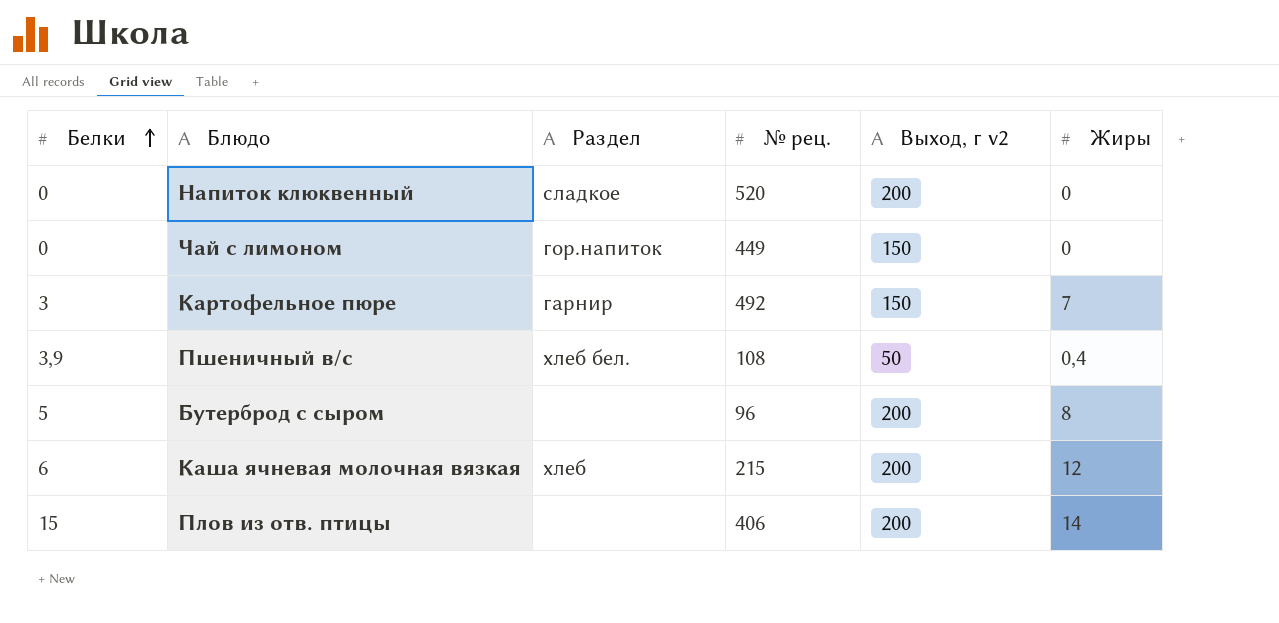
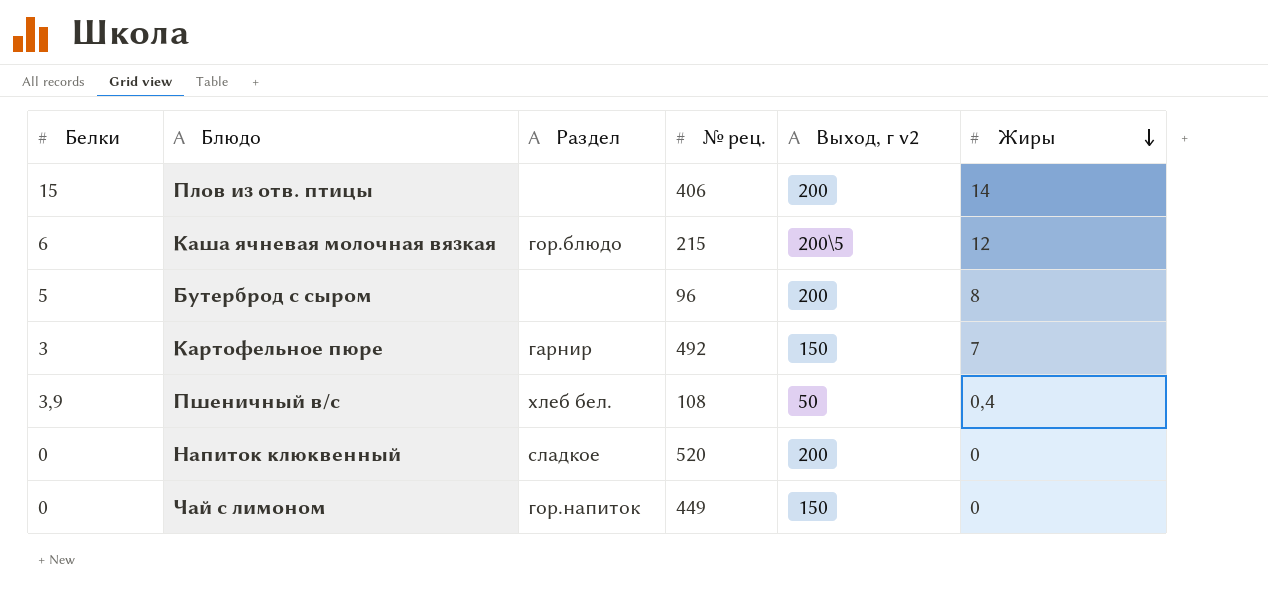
row order: Белки ascending -> Жиры descending
Каша ячневая молочная вязкая | Раздел: хлеб -> гор.блюдо
Каша ячневая молочная вязкая | Выход, г v2: 200 -> 200\5

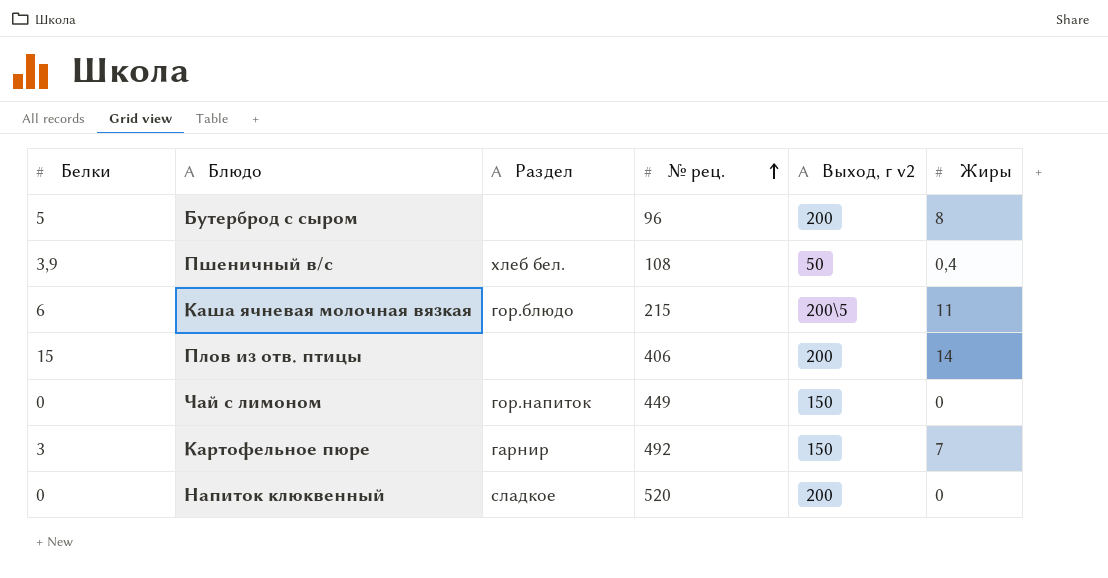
row order: Жиры descending -> № рец. ascending
Каша ячневая молочная вязкая | Жиры: 12 -> 11

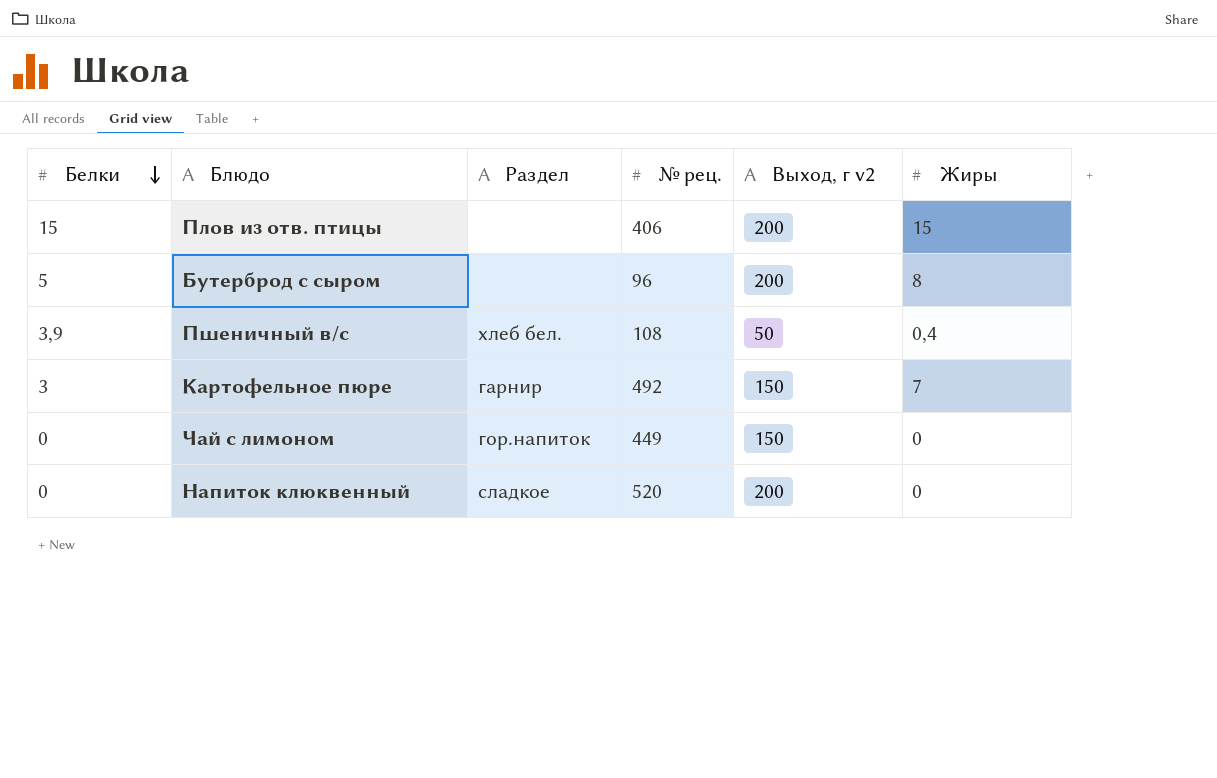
row order: № рец. ascending -> Белки descending
row Каша ячневая молочная вязкая: 6 | гор.блюдо | 215 | 200\5 | 11 -> none
Плов из отв. птицы | Жиры: 14 -> 15

